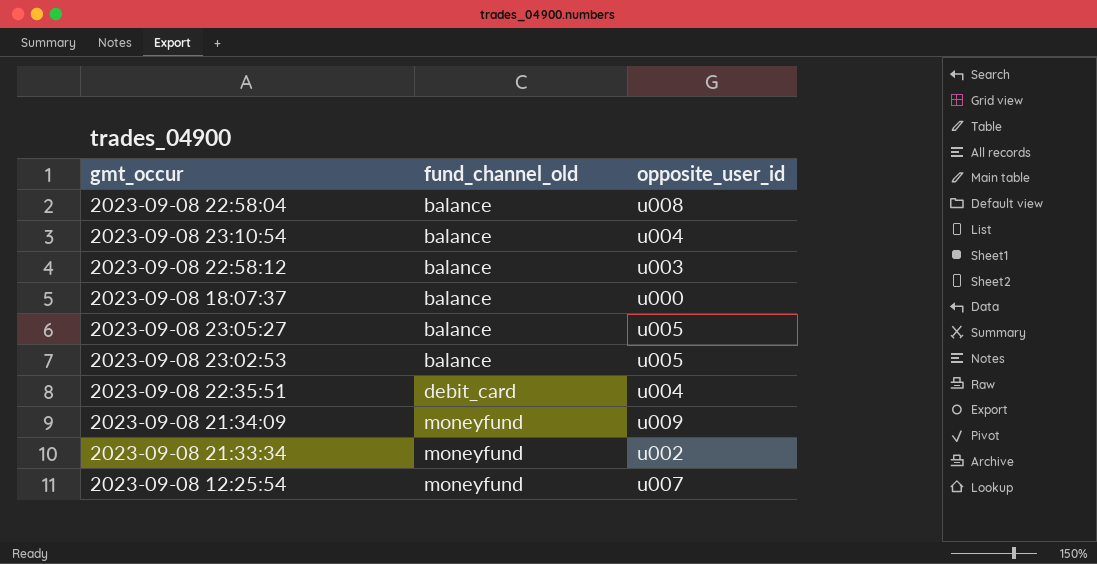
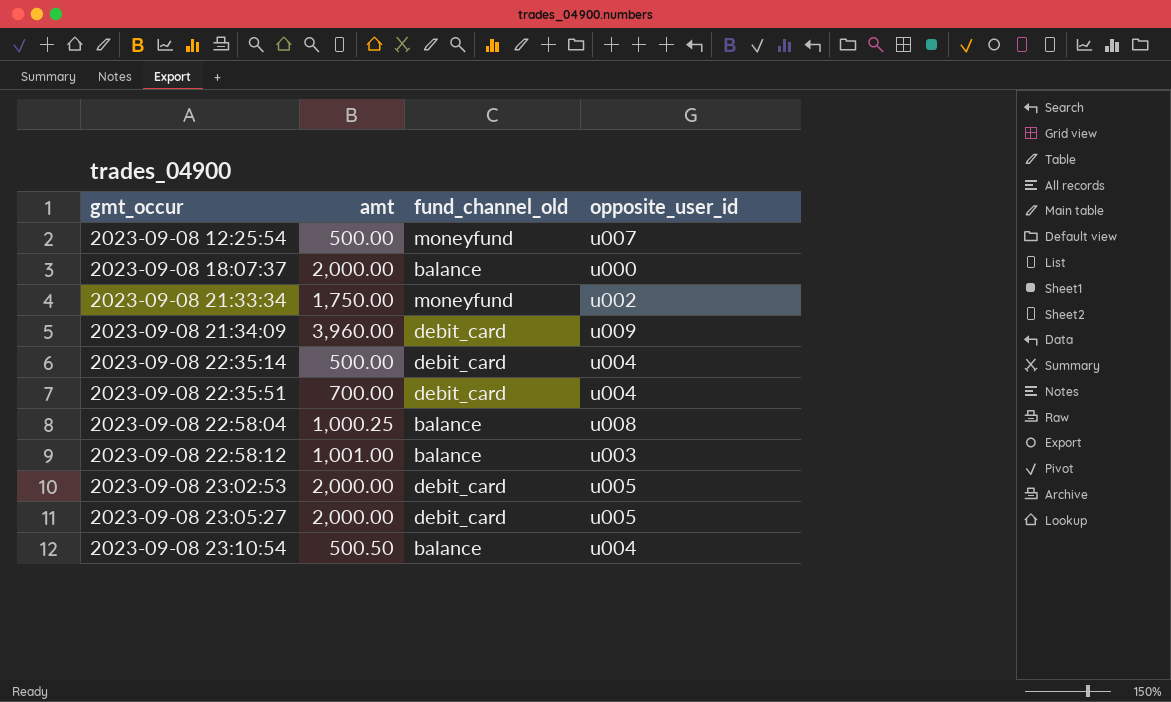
row order: fund_channel_old ascending -> gmt_occur ascending
column amt | position: none -> 2
2023-09-08 21:34:09 | fund_channel_old: moneyfund -> debit_card
row 2023-09-08 22:35:14: none -> 500.00 | debit_card | u004
2023-09-08 23:02:53 | fund_channel_old: balance -> debit_card
2023-09-08 23:05:27 | fund_channel_old: balance -> debit_card

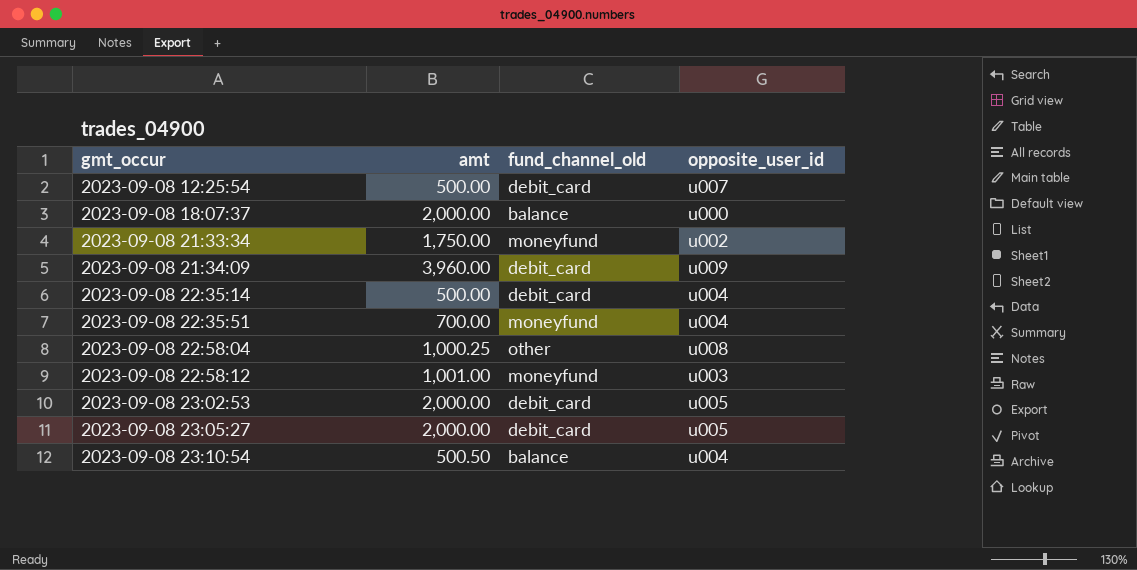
2023-09-08 12:25:54 | fund_channel_old: moneyfund -> debit_card
2023-09-08 22:35:51 | fund_channel_old: debit_card -> moneyfund
2023-09-08 22:58:04 | fund_channel_old: balance -> other
2023-09-08 22:58:12 | fund_channel_old: balance -> moneyfund

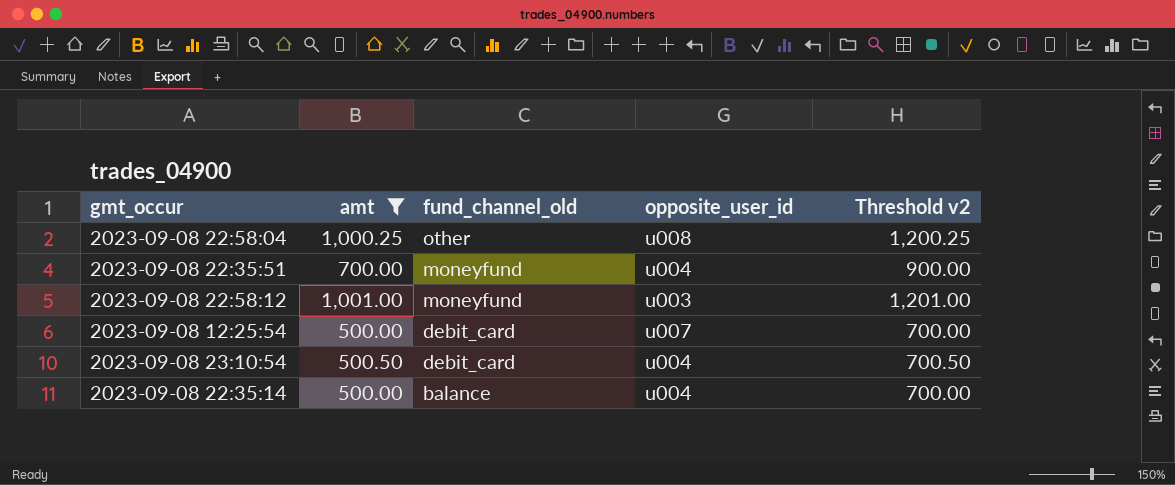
filter: none -> amt <= 1,001.00
row order: gmt_occur ascending -> fund_channel_old descending
column Threshold v2 | formula: none -> [amt] + 200
2023-09-08 23:10:54 | fund_channel_old: balance -> debit_card
2023-09-08 22:35:14 | fund_channel_old: debit_card -> balance

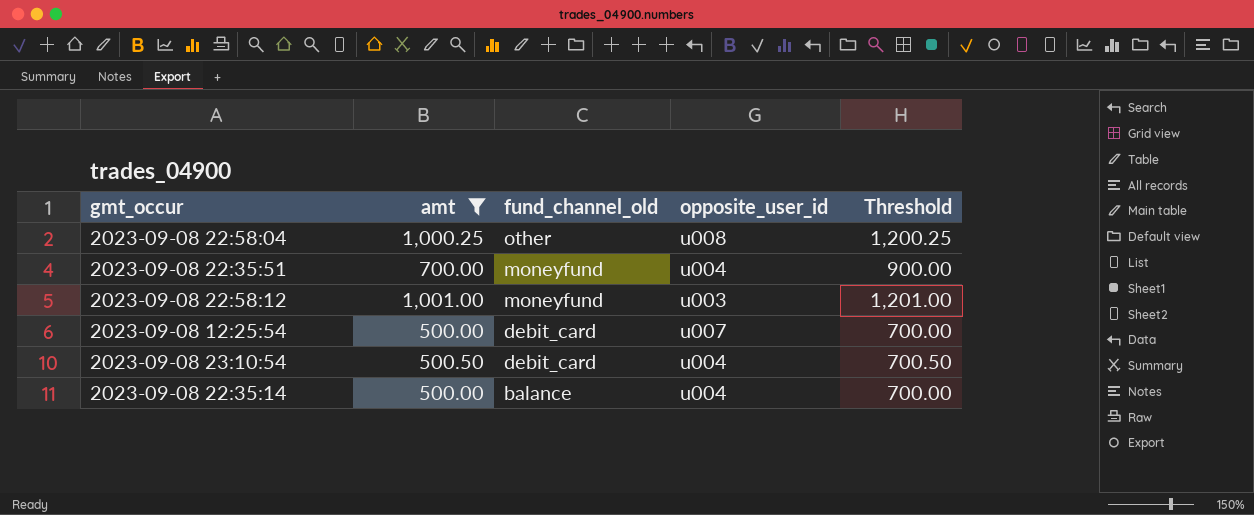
column name: Threshold v2 -> Threshold

